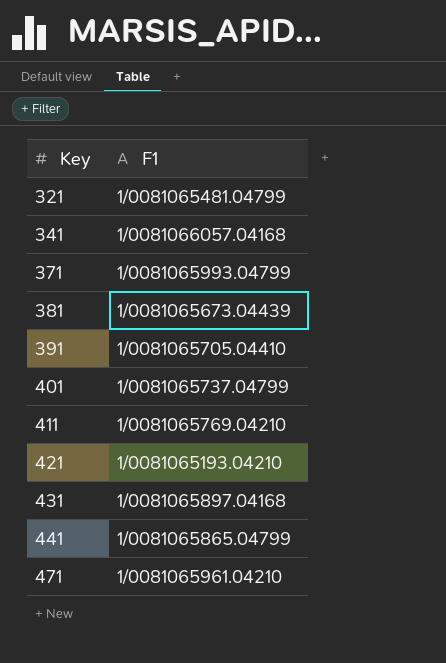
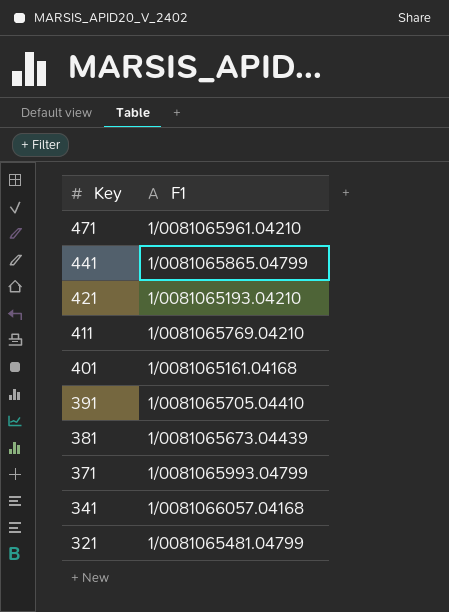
row order: Key ascending -> Key descending
row 431: 1/0081065897.04168 -> none
401 | F1: 1/0081065737.04799 -> 1/0081065161.04168

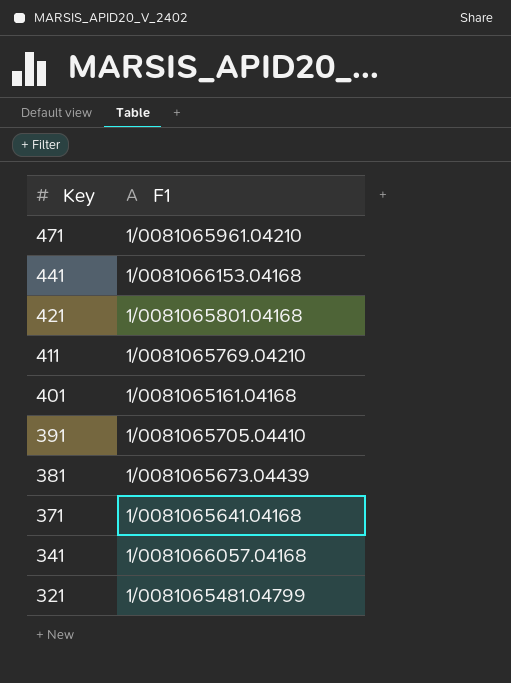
441 | F1: 1/0081065865.04799 -> 1/0081066153.04168
421 | F1: 1/0081065193.04210 -> 1/0081065801.04168
371 | F1: 1/0081065993.04799 -> 1/0081065641.04168

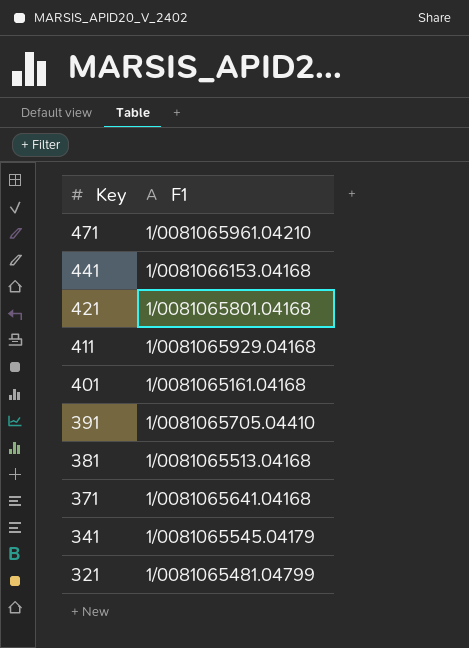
411 | F1: 1/0081065769.04210 -> 1/0081065929.04168
381 | F1: 1/0081065673.04439 -> 1/0081065513.04168
341 | F1: 1/0081066057.04168 -> 1/0081065545.04179

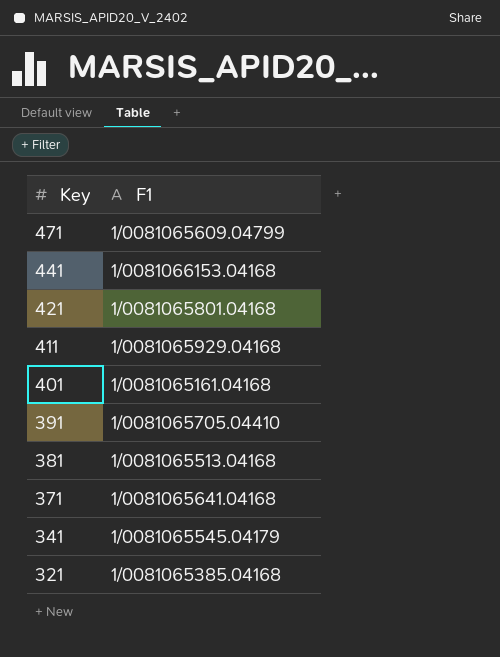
471 | F1: 1/0081065961.04210 -> 1/0081065609.04799
321 | F1: 1/0081065481.04799 -> 1/0081065385.04168

